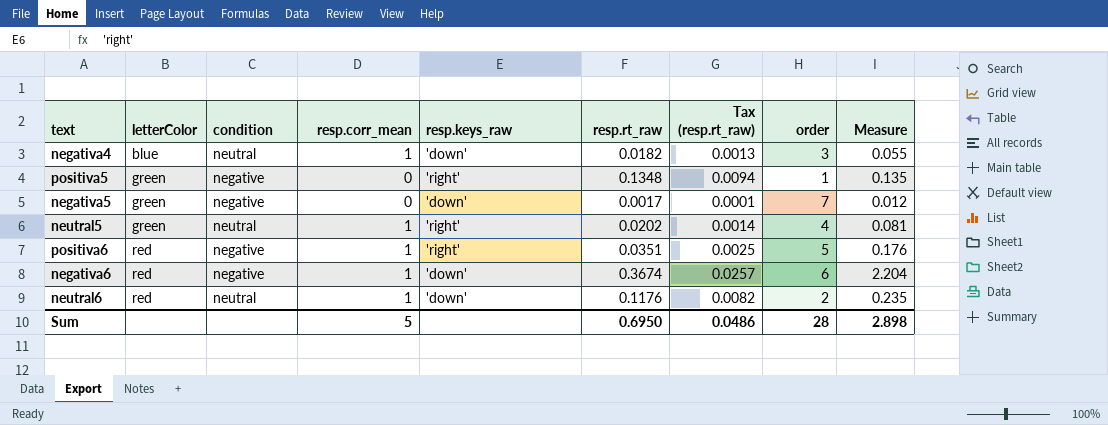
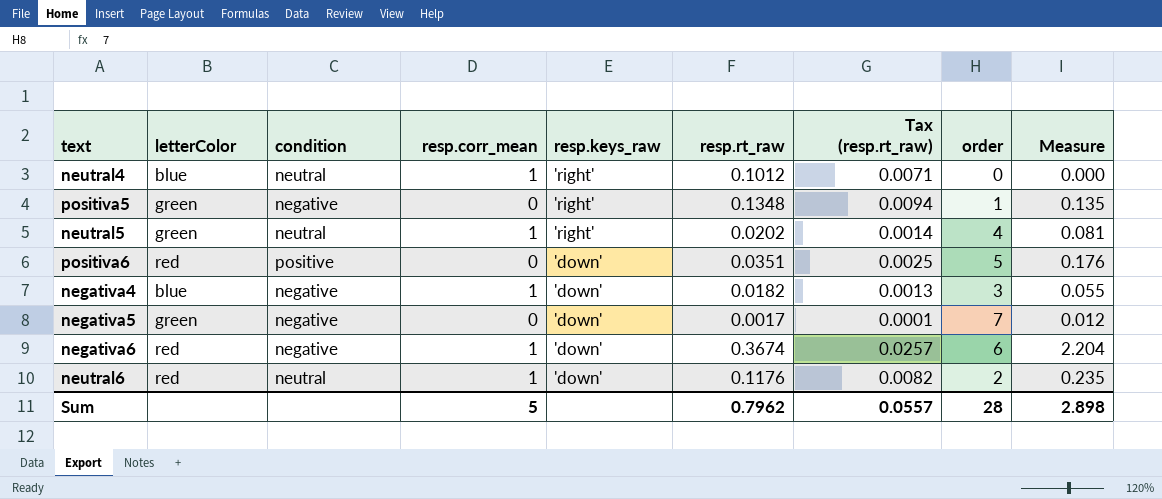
row order: letterColor ascending -> resp.keys_raw descending
row neutral4: none -> blue | neutral | 1 | 'right' | 0.1012 | 0.0071 | 0 | 0.000
positiva6 | condition: negative -> positive
positiva6 | resp.corr_mean: 1 -> 0
positiva6 | resp.keys_raw: 'right' -> 'down'
negativa4 | condition: neutral -> negative
Sum | resp.rt_raw: 0.6950 -> 0.7962
Sum | Tax (resp.rt_raw): 0.0486 -> 0.0557

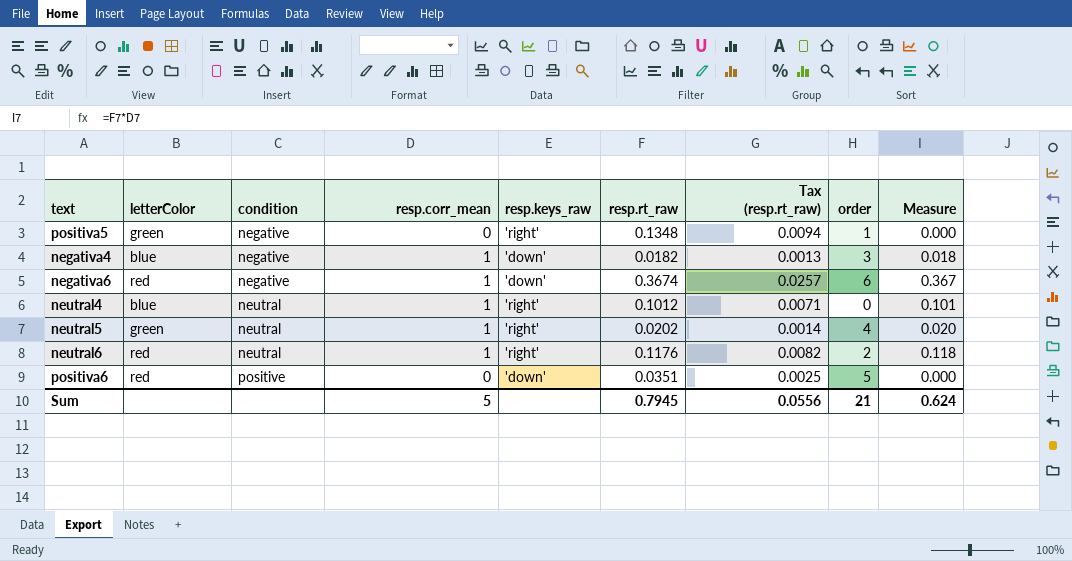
row order: resp.keys_raw descending -> condition ascending
column Measure | formula: [resp.rt_raw] * [order] -> [resp.corr_mean] * [resp.rt_raw]
row negativa5: green | negative | 0 | 'down' | 0.0017 | 0.0001 | 7 | 0.012 -> none
neutral6 | resp.keys_raw: 'down' -> 'right'
Sum | resp.rt_raw: 0.7962 -> 0.7945
Sum | Tax (resp.rt_raw): 0.0557 -> 0.0556
Sum | order: 28 -> 21
Sum | Measure: 2.898 -> 0.624

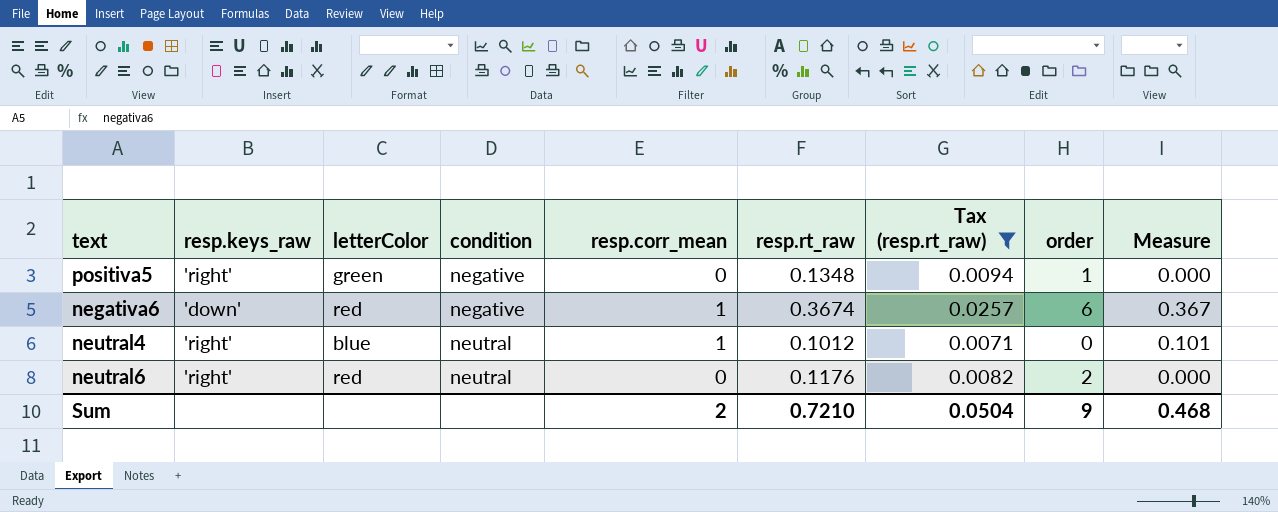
filter: none -> Tax (resp.rt_raw) >= 0.0071
column resp.keys_raw | position: 5 -> 2
neutral6 | resp.corr_mean: 1 -> 0
neutral6 | Measure: 0.118 -> 0.000
Sum | resp.corr_mean: 5 -> 2
Sum | resp.rt_raw: 0.7945 -> 0.7210
Sum | Tax (resp.rt_raw): 0.0556 -> 0.0504
Sum | order: 21 -> 9
Sum | Measure: 0.624 -> 0.468

